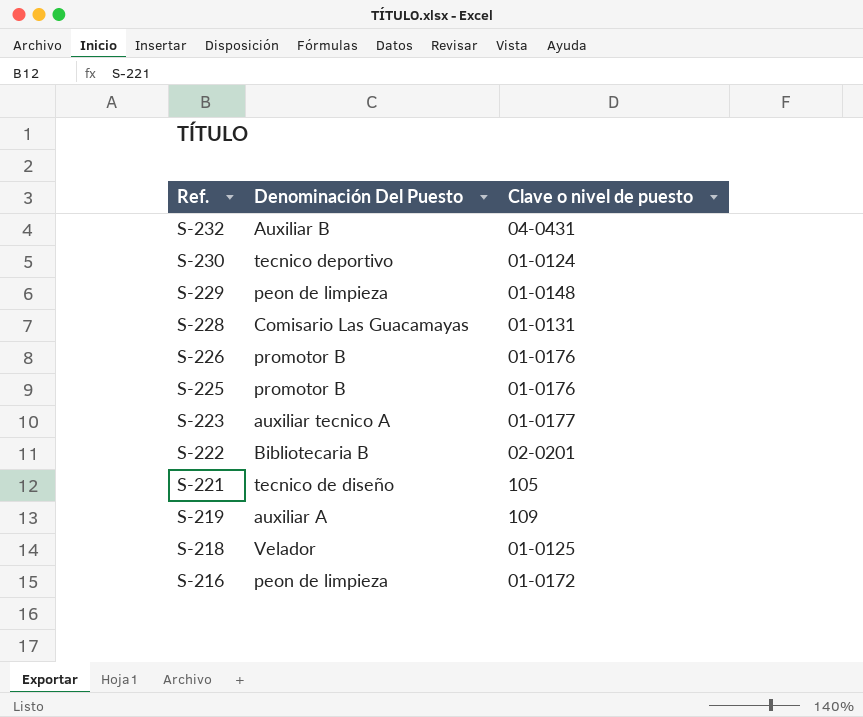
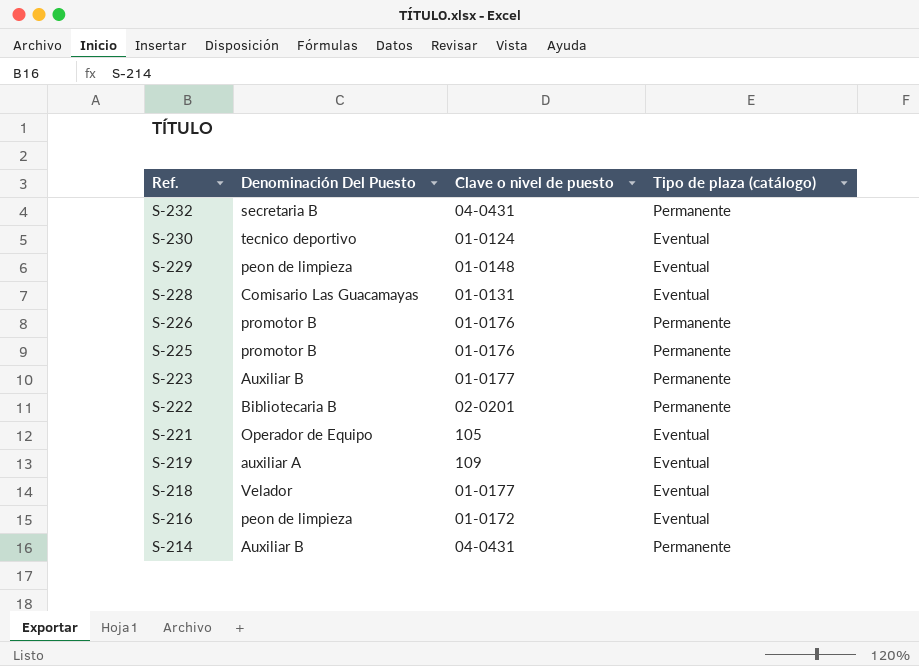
column Tipo de plaza (catálogo) | position: none -> 4
S-232 | Denominación Del Puesto: Auxiliar B -> secretaria B
S-223 | Denominación Del Puesto: auxiliar tecnico A -> Auxiliar B
S-221 | Denominación Del Puesto: tecnico de diseño -> Operador de Equipo
S-218 | Clave o nivel de puesto: 01-0125 -> 01-0177
row S-214: none -> Auxiliar B | 04-0431 | Permanente

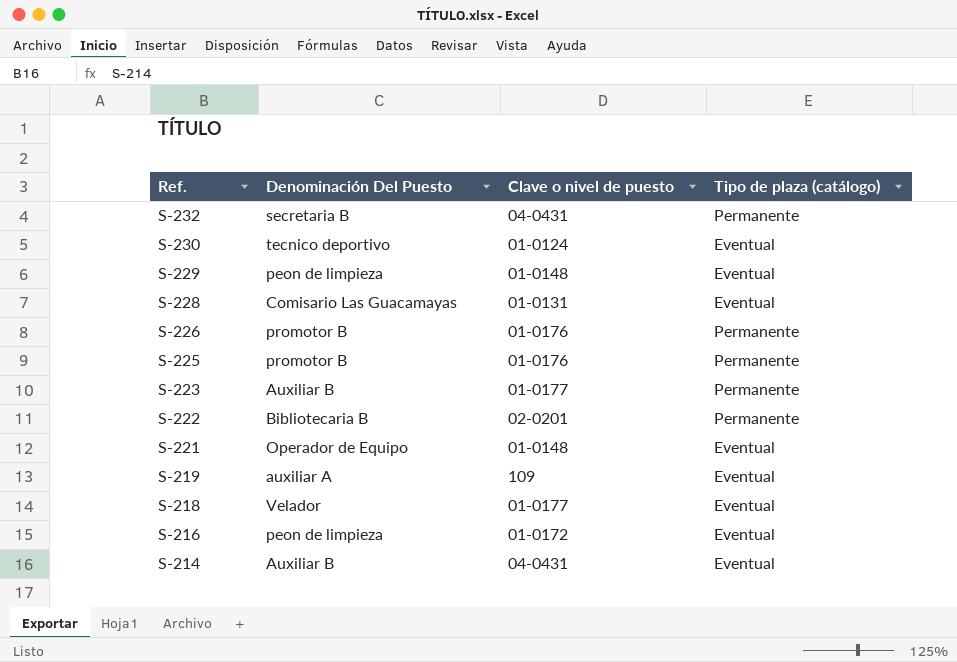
S-221 | Clave o nivel de puesto: 105 -> 01-0148
S-214 | Tipo de plaza (catálogo): Permanente -> Eventual

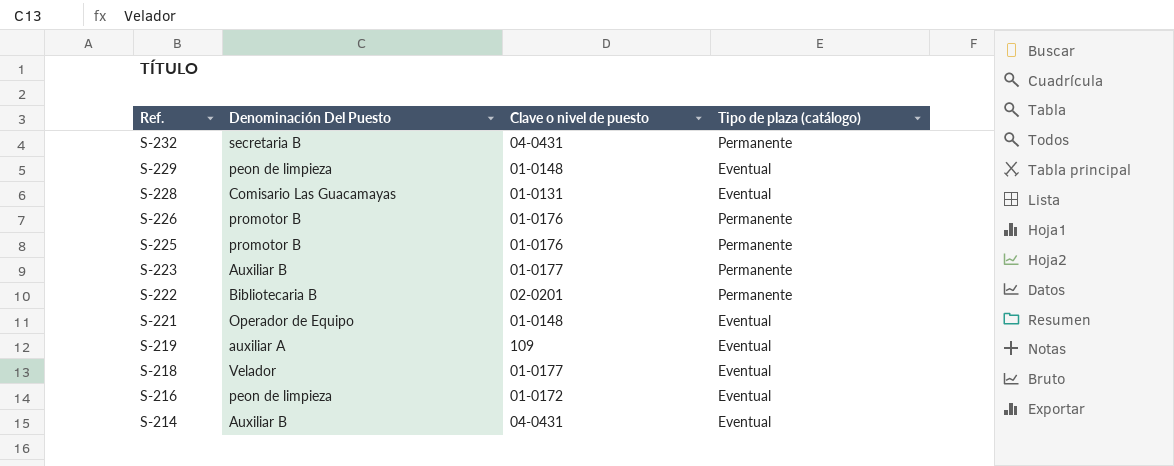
row S-230: tecnico deportivo | 01-0124 | Eventual -> none

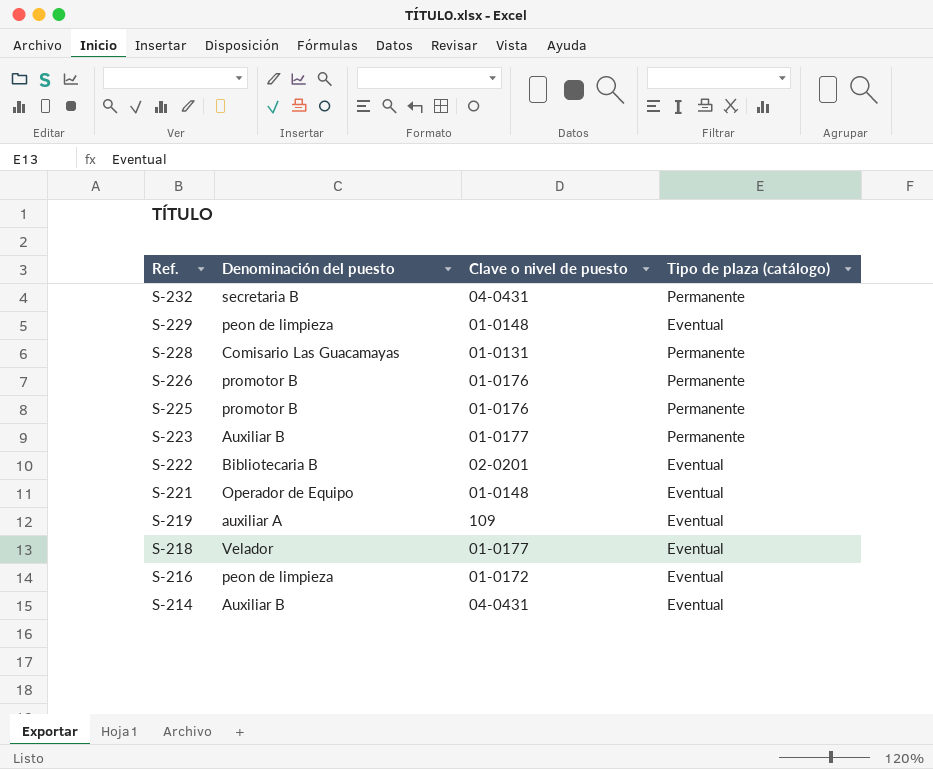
column name: Denominación Del Puesto -> Denominación del puesto
S-228 | Tipo de plaza (catálogo): Eventual -> Permanente
S-222 | Tipo de plaza (catálogo): Permanente -> Eventual

